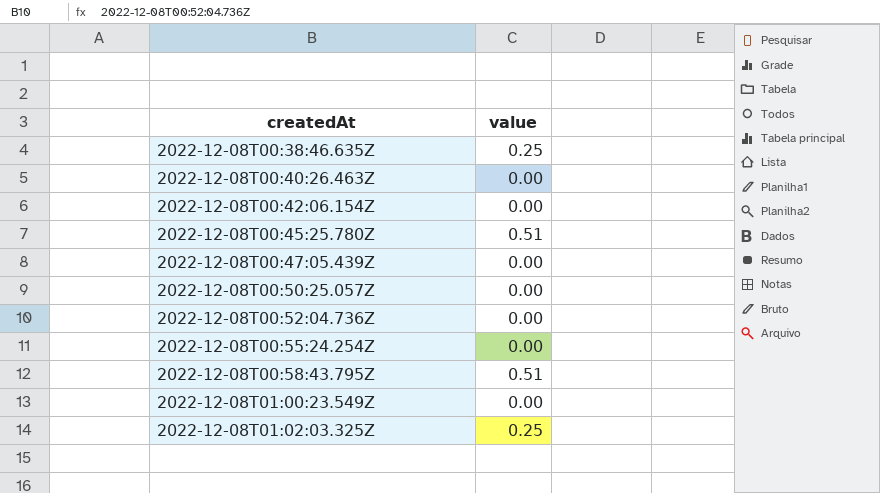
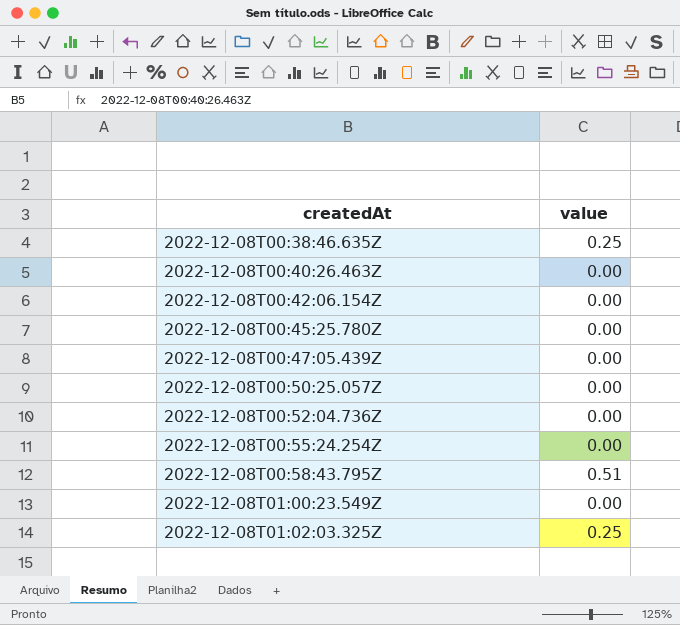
2022-12-08T00:45:25.780Z | value: 0.51 -> 0.00

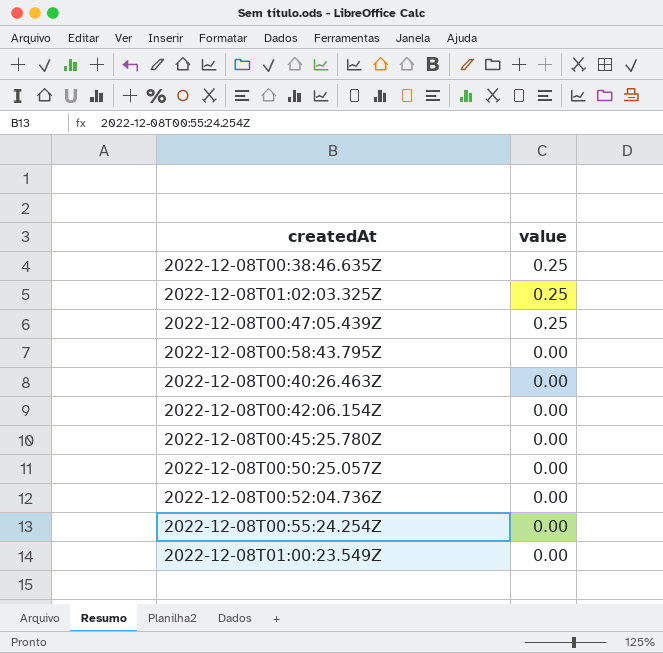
row order: createdAt ascending -> value descending
2022-12-08T00:47:05.439Z | value: 0.00 -> 0.25
2022-12-08T00:58:43.795Z | value: 0.51 -> 0.00

